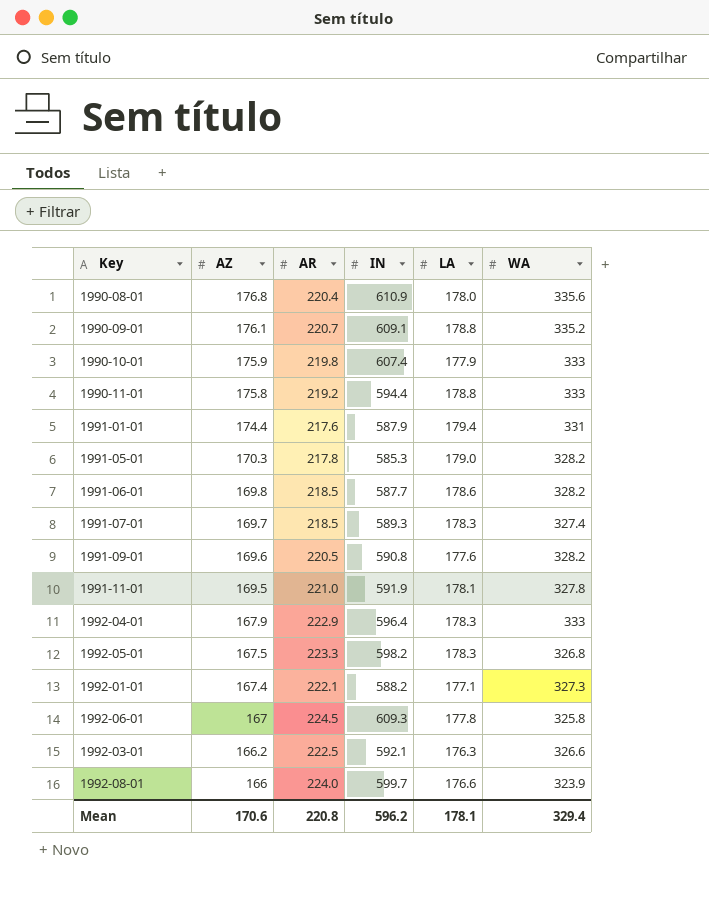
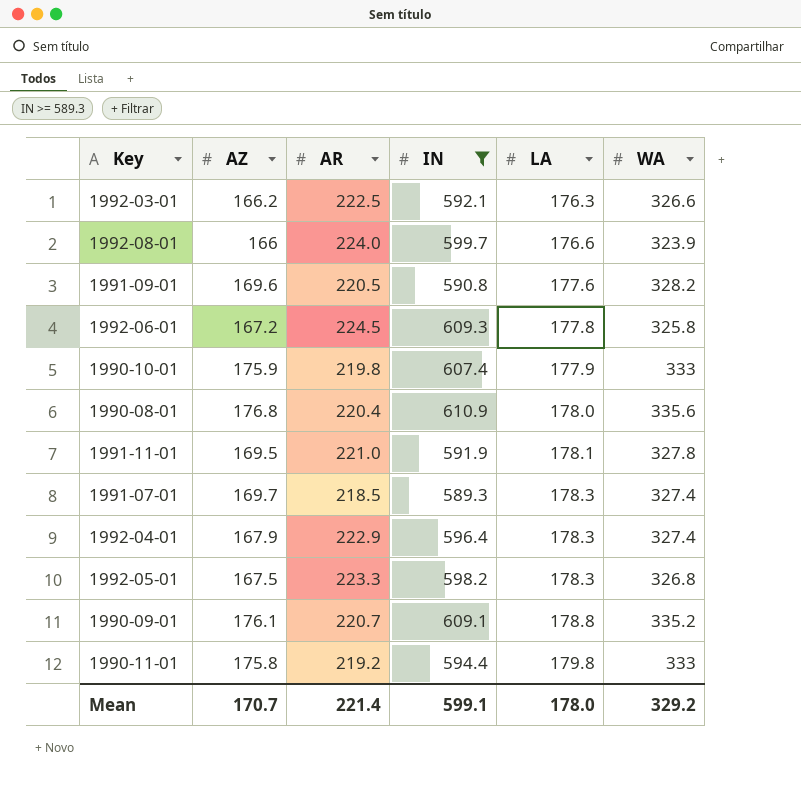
filter: none -> IN >= 589.3
row order: AZ descending -> LA ascending
1992-06-01 | AZ: 167 -> 167.2
1992-04-01 | WA: 333 -> 327.4
1990-11-01 | LA: 178.8 -> 179.8
Mean | AZ: 170.6 -> 170.7
Mean | AR: 220.8 -> 221.4
Mean | IN: 596.2 -> 599.1
Mean | LA: 178.1 -> 178.0
Mean | WA: 329.4 -> 329.2

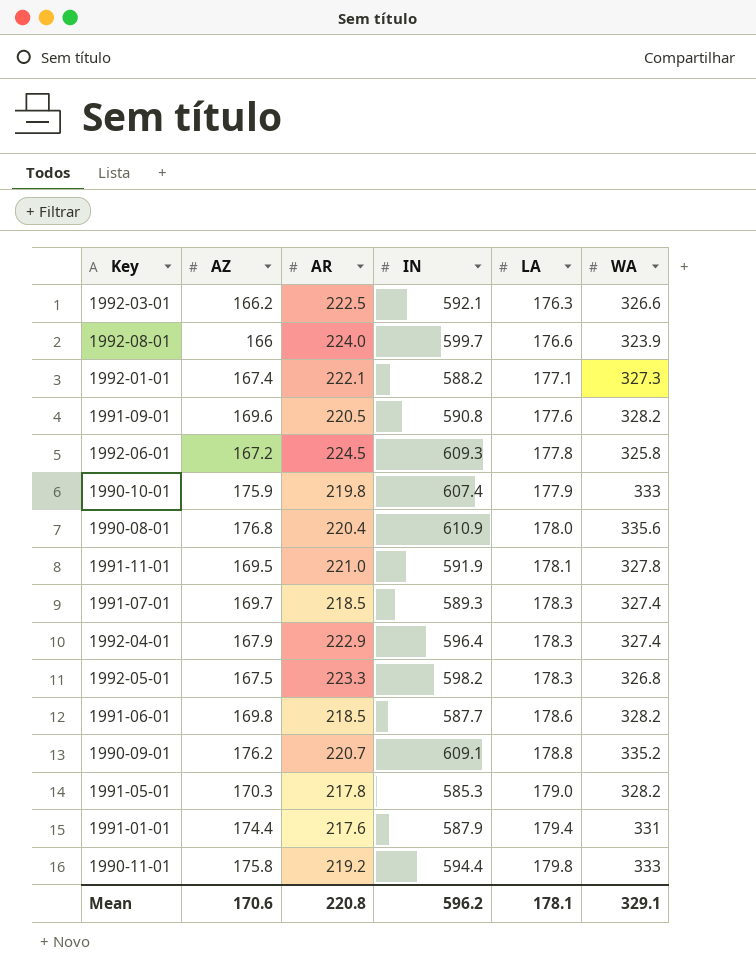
filter: IN >= 589.3 -> none
1990-09-01 | AZ: 176.1 -> 176.2
Mean | AZ: 170.7 -> 170.6
Mean | AR: 221.4 -> 220.8
Mean | IN: 599.1 -> 596.2
Mean | LA: 178.0 -> 178.1
Mean | WA: 329.2 -> 329.1

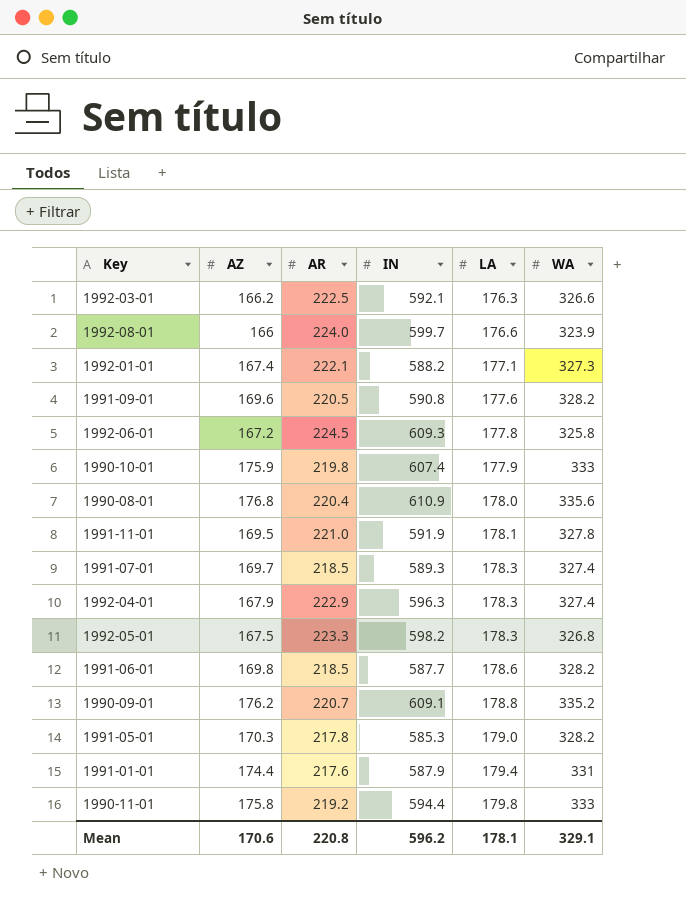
1992-04-01 | IN: 596.4 -> 596.3

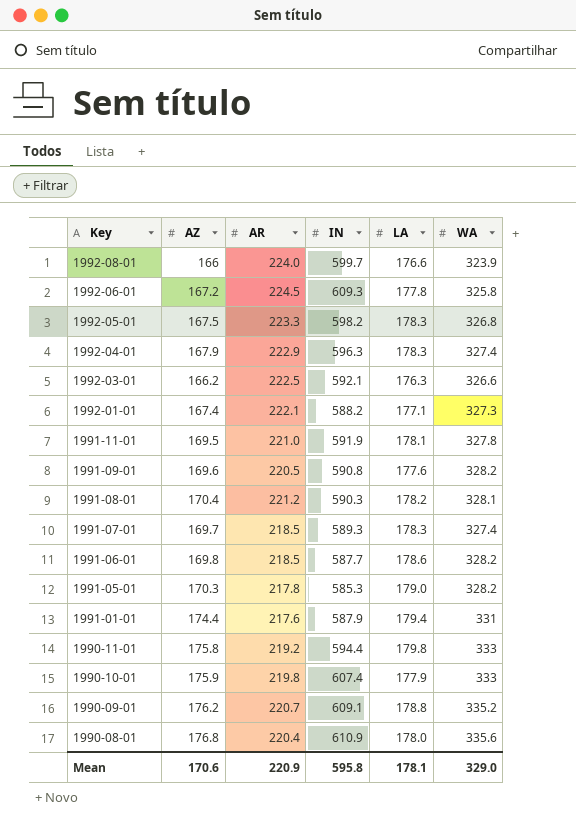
row order: LA ascending -> Key descending
row 1991-08-01: none -> 170.4 | 221.2 | 590.3 | 178.2 | 328.1
Mean | AR: 220.8 -> 220.9
Mean | IN: 596.2 -> 595.8
Mean | WA: 329.1 -> 329.0

